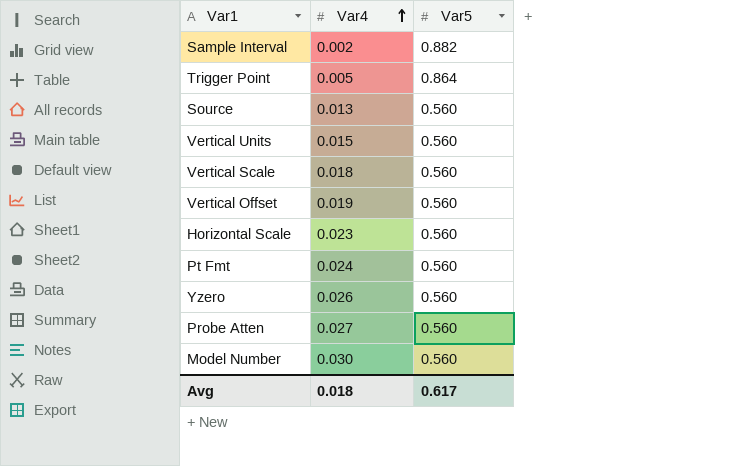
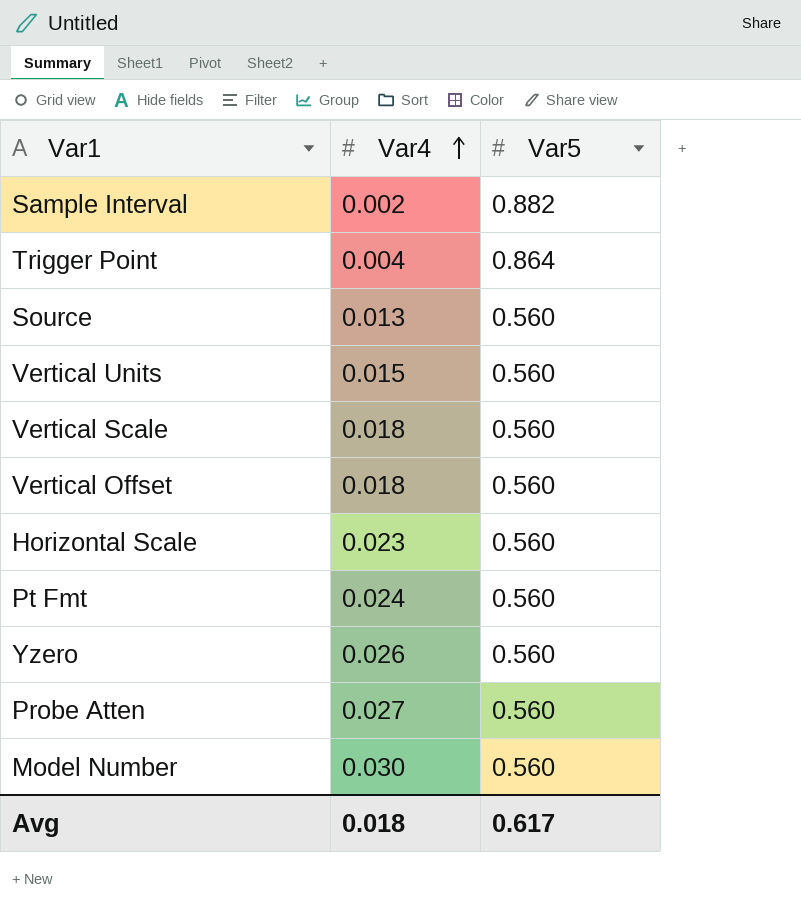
Trigger Point | Var4: 0.005 -> 0.004
Vertical Offset | Var4: 0.019 -> 0.018

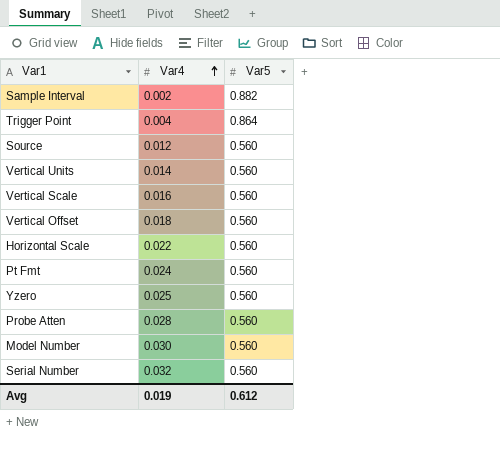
Source | Var4: 0.013 -> 0.012
Vertical Units | Var4: 0.015 -> 0.014
Vertical Scale | Var4: 0.018 -> 0.016
Horizontal Scale | Var4: 0.023 -> 0.022
Yzero | Var4: 0.026 -> 0.025
Probe Atten | Var4: 0.027 -> 0.028
row Serial Number: none -> 0.032 | 0.560
Avg | Var4: 0.018 -> 0.019
Avg | Var5: 0.617 -> 0.612

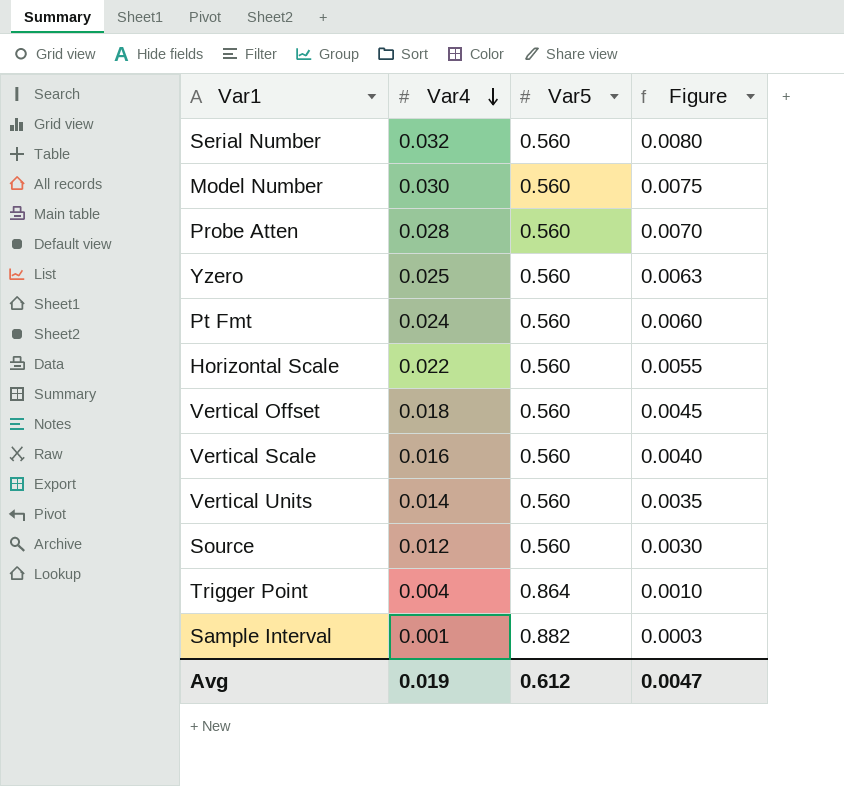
row order: Var4 ascending -> Var4 descending
column Figure | formula: none -> [Var4] * 0.25
Sample Interval | Var4: 0.002 -> 0.001

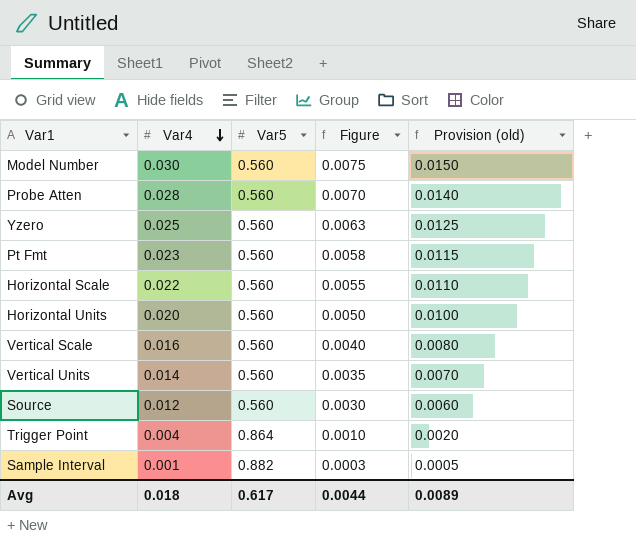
column Provision (old) | formula: none -> [Var4] * 0.5
row Serial Number: 0.032 | 0.560 | 0.0080 -> none
row Vertical Offset: 0.018 | 0.560 | 0.0045 -> none
Pt Fmt | Var4: 0.024 -> 0.023
Pt Fmt | Figure: 0.0060 -> 0.0058
row Horizontal Units: none -> 0.020 | 0.560 | 0.0050 | 0.0100
Avg | Var4: 0.019 -> 0.018
Avg | Var5: 0.612 -> 0.617
Avg | Figure: 0.0047 -> 0.0044

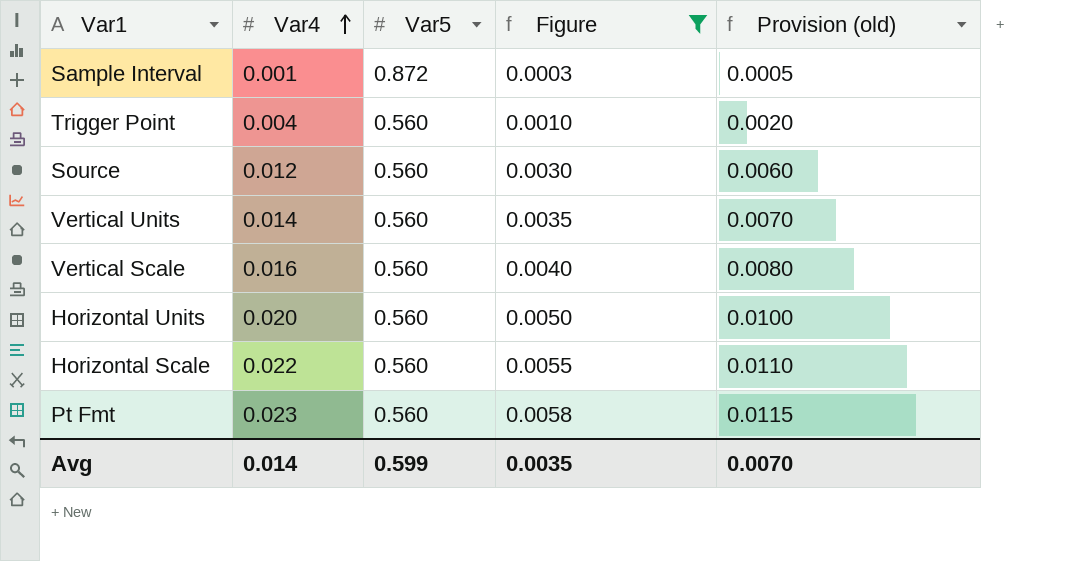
filter: none -> Figure <= 0.0058
row order: Var4 descending -> Var4 ascending
Sample Interval | Var5: 0.882 -> 0.872
Trigger Point | Var5: 0.864 -> 0.560
Avg | Var4: 0.018 -> 0.014
Avg | Var5: 0.617 -> 0.599
Avg | Figure: 0.0044 -> 0.0035
Avg | Provision (old): 0.0089 -> 0.0070

